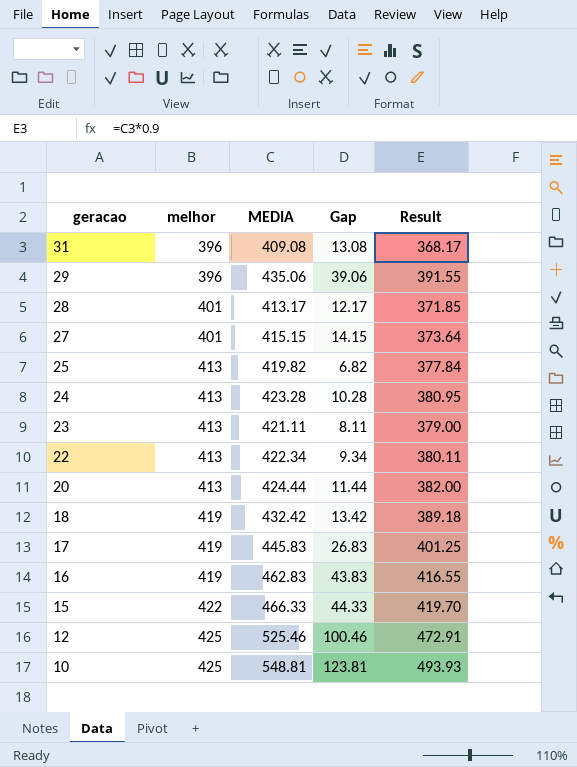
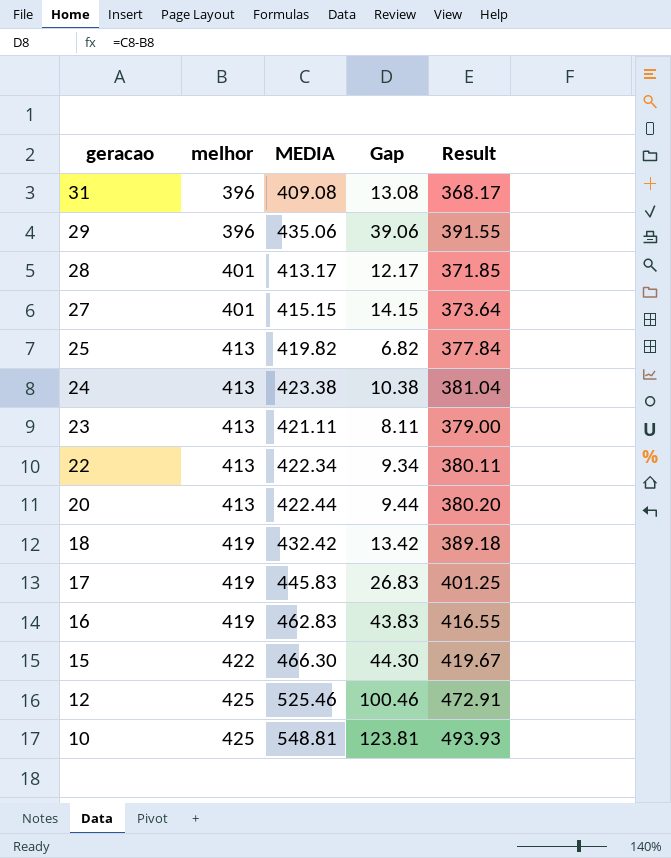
24 | MEDIA: 423.28 -> 423.38
24 | Gap: 10.28 -> 10.38
24 | Result: 380.95 -> 381.04
20 | MEDIA: 424.44 -> 422.44
20 | Gap: 11.44 -> 9.44
20 | Result: 382.00 -> 380.20
15 | MEDIA: 466.33 -> 466.30
15 | Gap: 44.33 -> 44.30
15 | Result: 419.70 -> 419.67

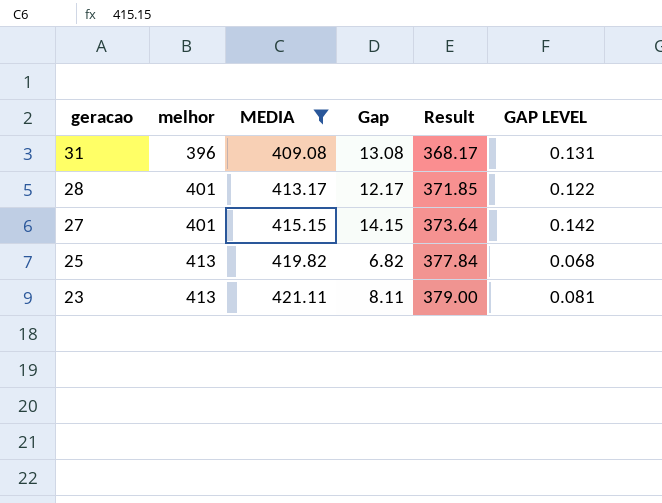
filter: none -> MEDIA <= 421.11
column GAP LEVEL | formula: none -> [Gap] * 0.01

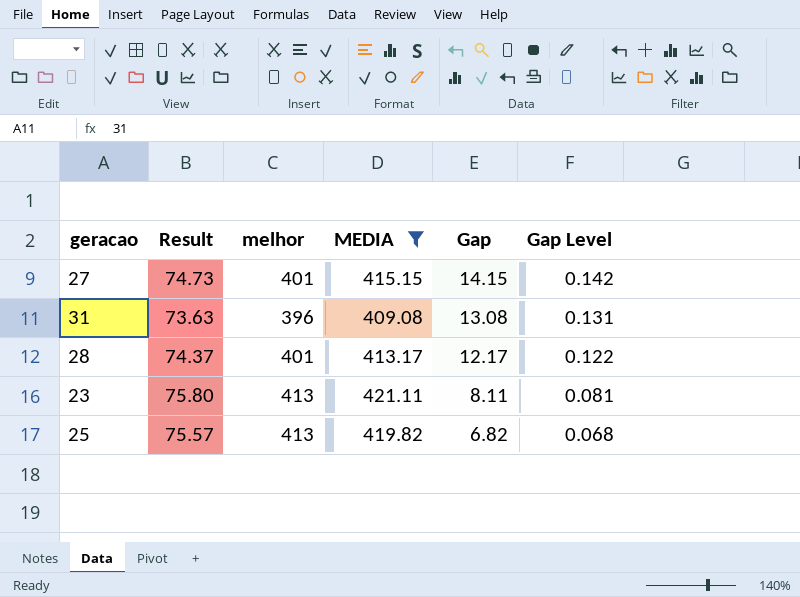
row order: geracao descending -> Gap descending
column Result | formula: [MEDIA] * 0.9 -> [MEDIA] * 0.18
column Result | position: 5 -> 2
column name: GAP LEVEL -> Gap Level

